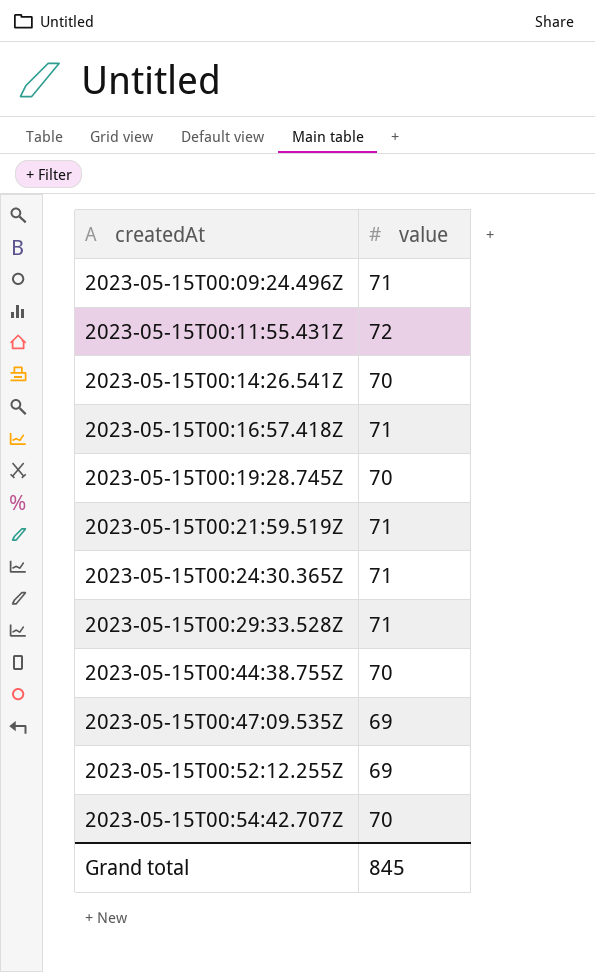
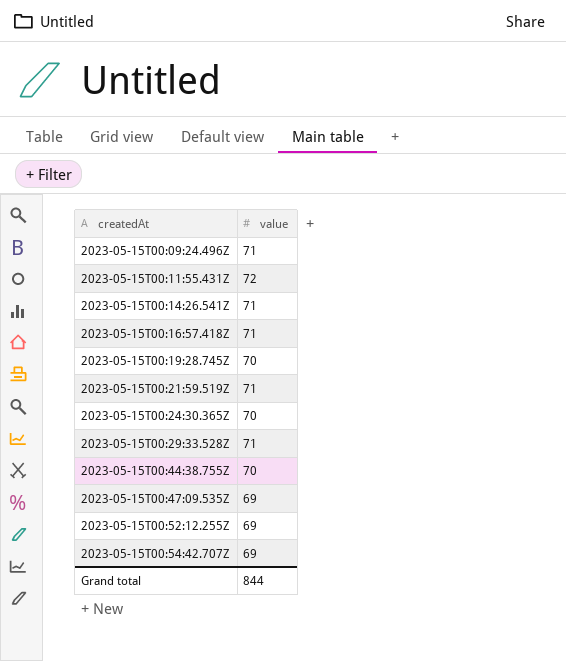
2023-05-15T00:14:26.541Z | value: 70 -> 71
2023-05-15T00:24:30.365Z | value: 71 -> 70
2023-05-15T00:54:42.707Z | value: 70 -> 69
Grand total | value: 845 -> 844

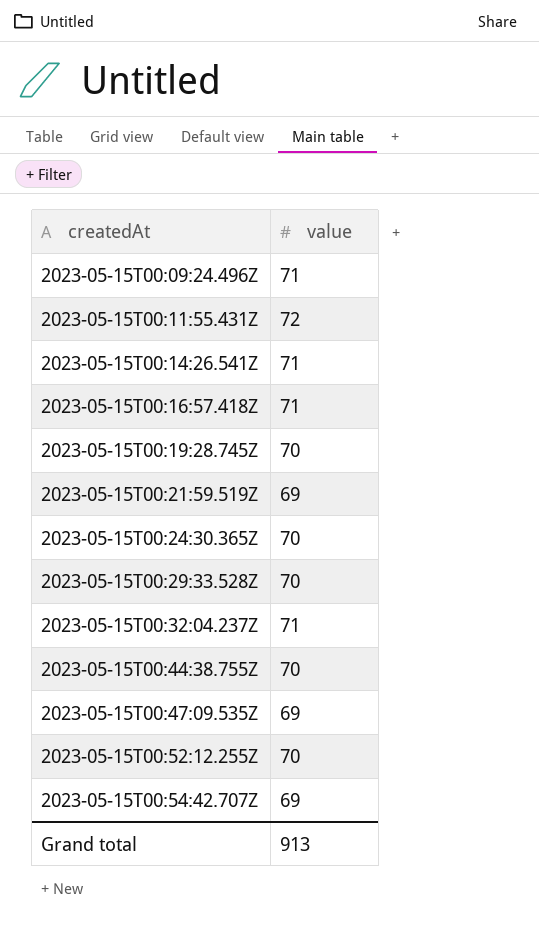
2023-05-15T00:21:59.519Z | value: 71 -> 69
2023-05-15T00:29:33.528Z | value: 71 -> 70
row 2023-05-15T00:32:04.237Z: none -> 71
2023-05-15T00:52:12.255Z | value: 69 -> 70
Grand total | value: 844 -> 913

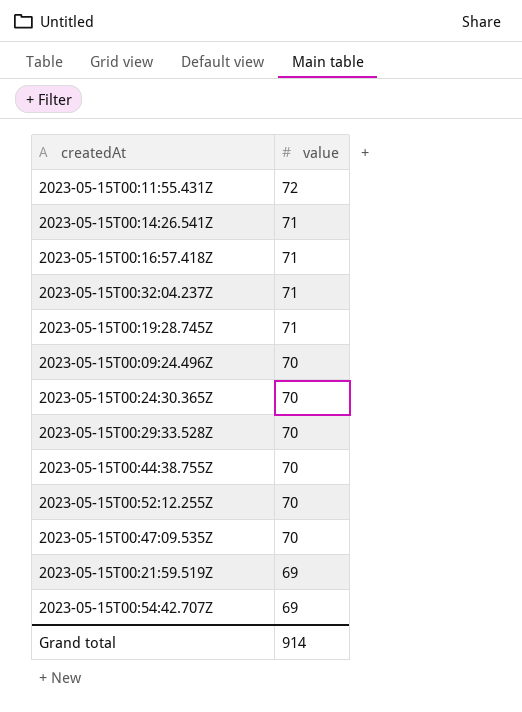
row order: createdAt ascending -> value descending
2023-05-15T00:19:28.745Z | value: 70 -> 71
2023-05-15T00:09:24.496Z | value: 71 -> 70
2023-05-15T00:47:09.535Z | value: 69 -> 70
Grand total | value: 913 -> 914

